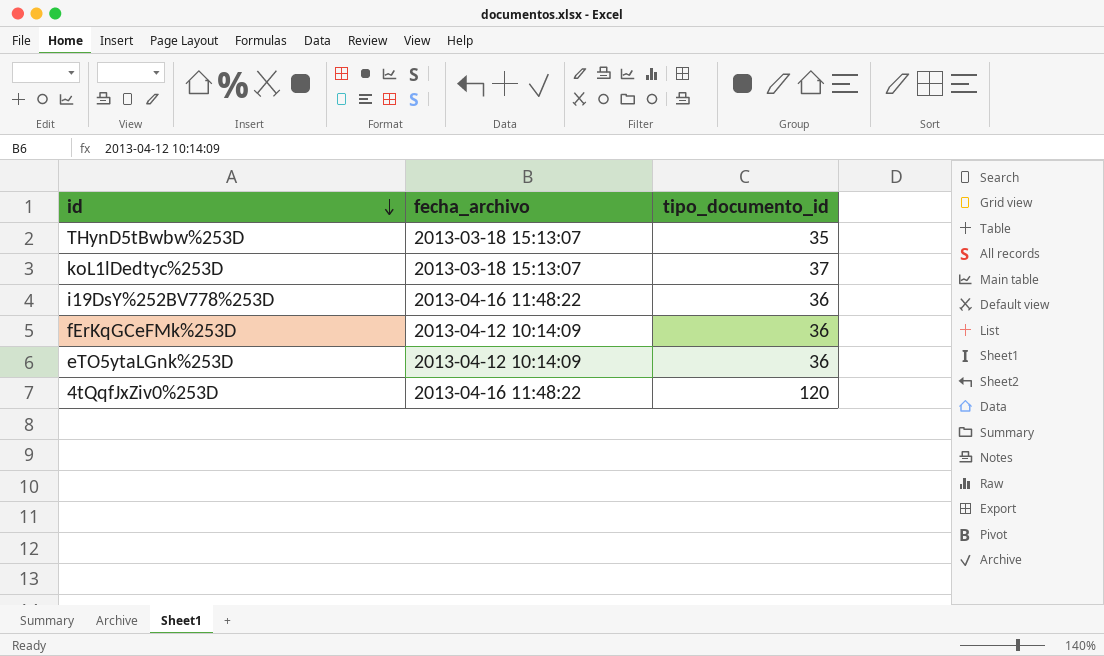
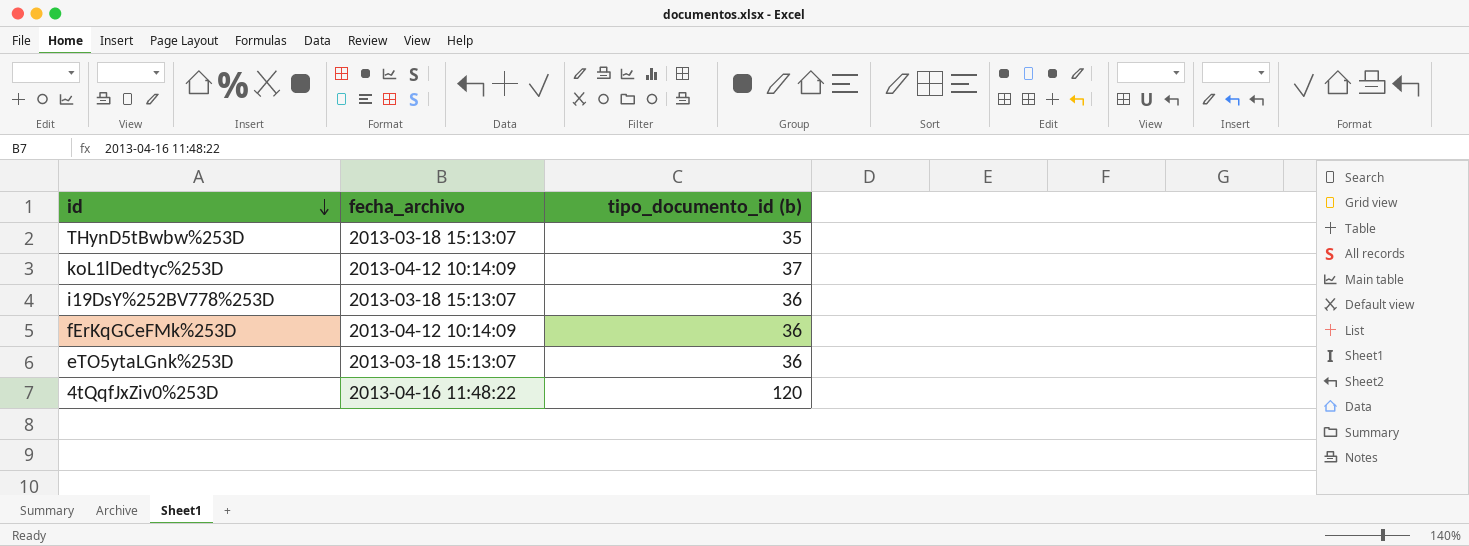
column name: tipo_documento_id -> tipo_documento_id (b)
koL1lDedtyc%253D | fecha_archivo: 2013-03-18 15:13:07 -> 2013-04-12 10:14:09
i19DsY%252BV778%253D | fecha_archivo: 2013-04-16 11:48:22 -> 2013-03-18 15:13:07
eTO5ytaLGnk%253D | fecha_archivo: 2013-04-12 10:14:09 -> 2013-03-18 15:13:07

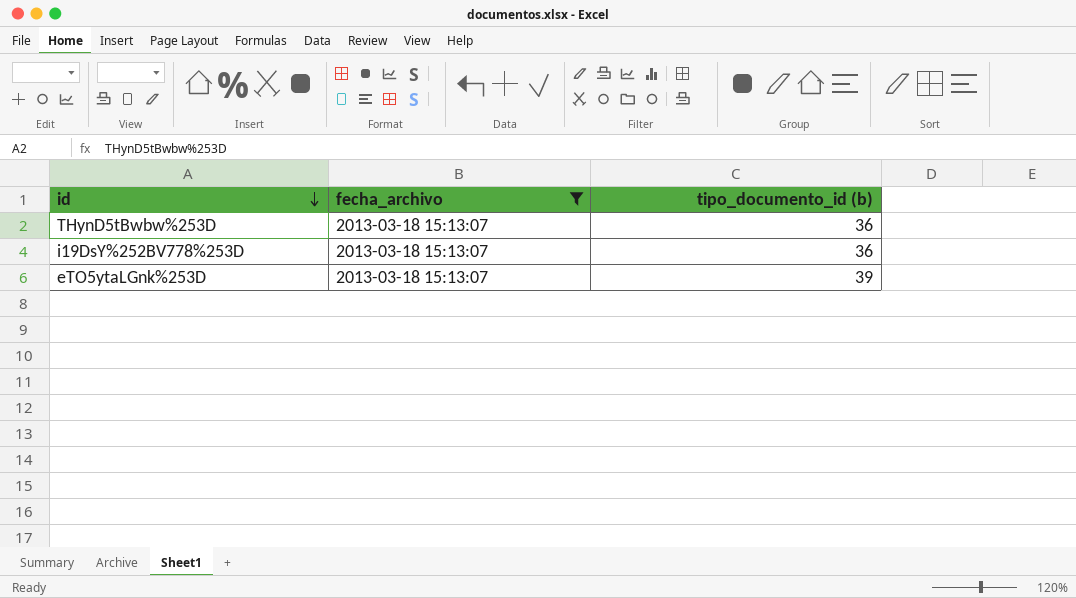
filter: none -> fecha_archivo = 2013-03-18 15:13:07
THynD5tBwbw%253D | tipo_documento_id (b): 35 -> 36
eTO5ytaLGnk%253D | tipo_documento_id (b): 36 -> 39

